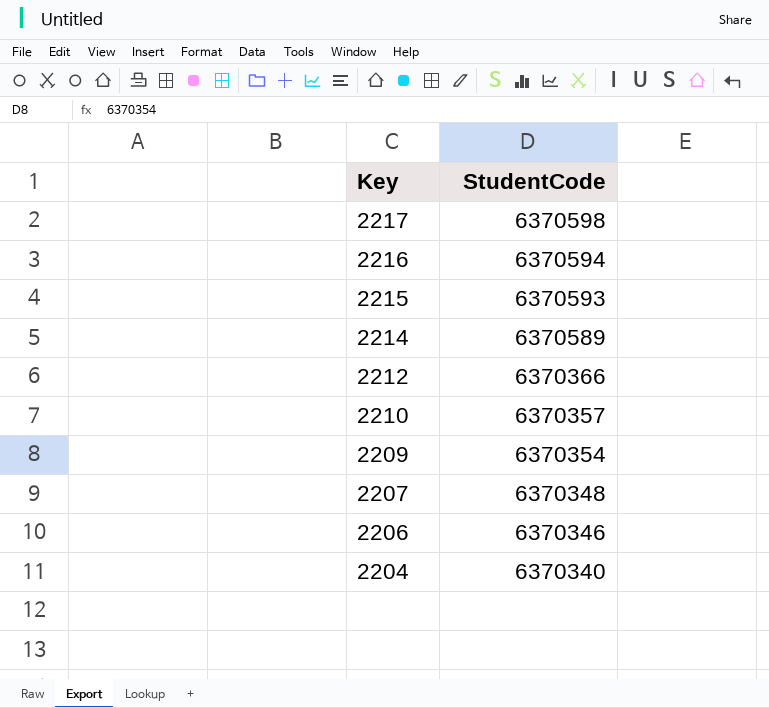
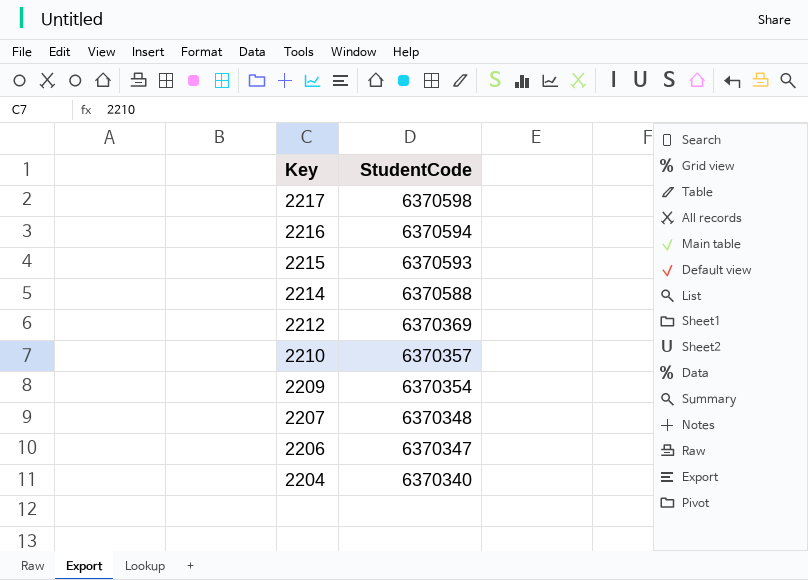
2214 | StudentCode: 6370589 -> 6370588
2212 | StudentCode: 6370366 -> 6370369
2206 | StudentCode: 6370346 -> 6370347

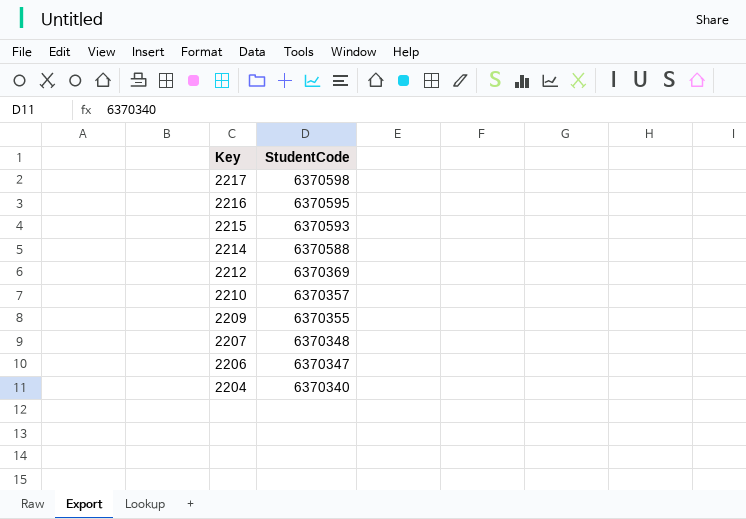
2216 | StudentCode: 6370594 -> 6370595
2209 | StudentCode: 6370354 -> 6370355

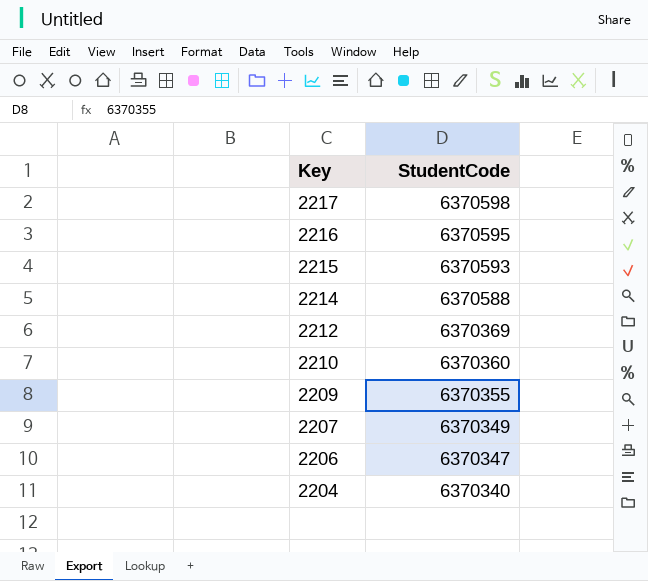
2210 | StudentCode: 6370357 -> 6370360
2207 | StudentCode: 6370348 -> 6370349

